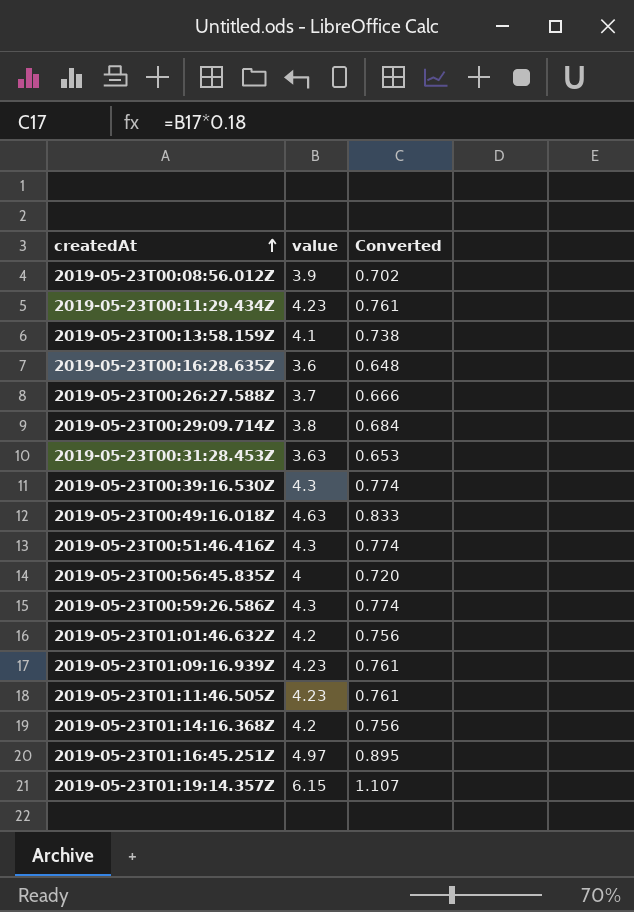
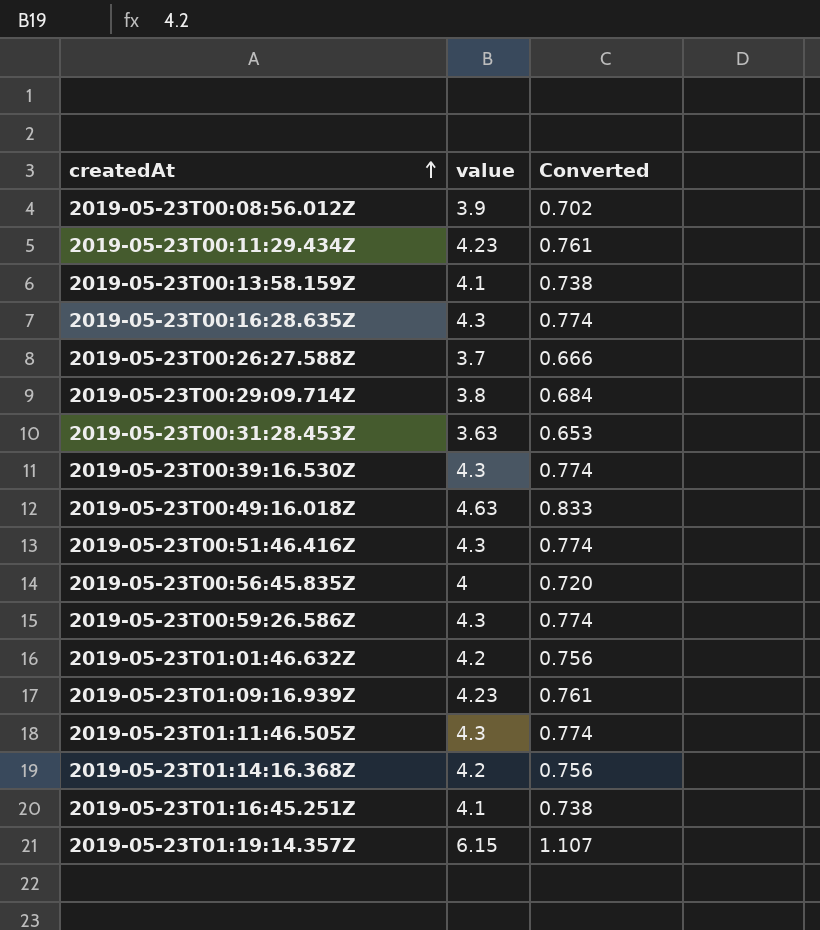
2019-05-23T00:16:28.635Z | value: 3.6 -> 4.3
2019-05-23T00:16:28.635Z | Converted: 0.648 -> 0.774
2019-05-23T01:11:46.505Z | value: 4.23 -> 4.3
2019-05-23T01:11:46.505Z | Converted: 0.761 -> 0.774
2019-05-23T01:16:45.251Z | value: 4.97 -> 4.1
2019-05-23T01:16:45.251Z | Converted: 0.895 -> 0.738

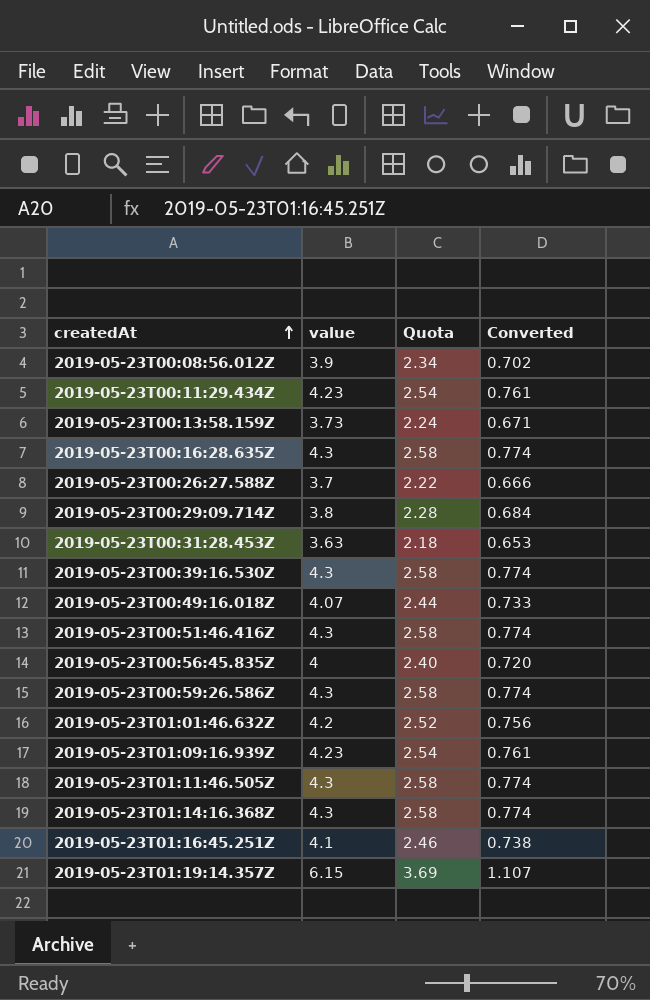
column Quota | formula: none -> [value] * 0.6
2019-05-23T00:13:58.159Z | value: 4.1 -> 3.73
2019-05-23T00:13:58.159Z | Converted: 0.738 -> 0.671
2019-05-23T00:49:16.018Z | value: 4.63 -> 4.07
2019-05-23T00:49:16.018Z | Converted: 0.833 -> 0.733
2019-05-23T01:14:16.368Z | value: 4.2 -> 4.3
2019-05-23T01:14:16.368Z | Converted: 0.756 -> 0.774

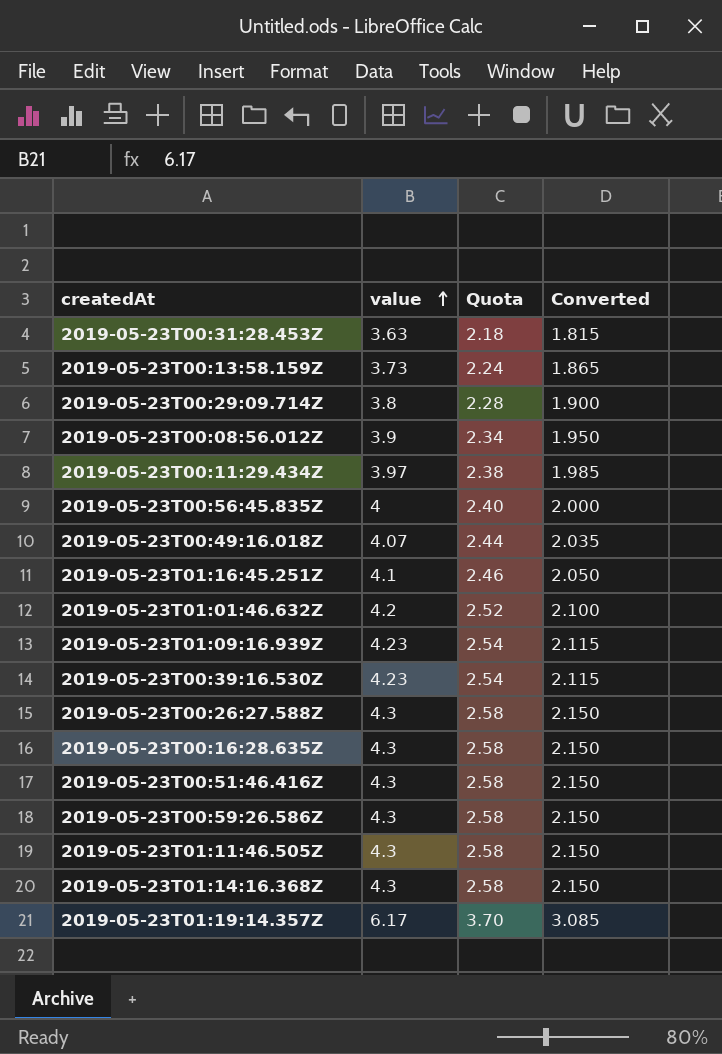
row order: createdAt ascending -> value ascending
column Converted | formula: [value] * 0.18 -> [value] * 0.5
2019-05-23T00:11:29.434Z | value: 4.23 -> 3.97
2019-05-23T00:11:29.434Z | Quota: 2.54 -> 2.38
2019-05-23T00:39:16.530Z | value: 4.3 -> 4.23
2019-05-23T00:39:16.530Z | Quota: 2.58 -> 2.54
2019-05-23T00:26:27.588Z | value: 3.7 -> 4.3
2019-05-23T00:26:27.588Z | Quota: 2.22 -> 2.58
2019-05-23T01:19:14.357Z | value: 6.15 -> 6.17
2019-05-23T01:19:14.357Z | Quota: 3.69 -> 3.70

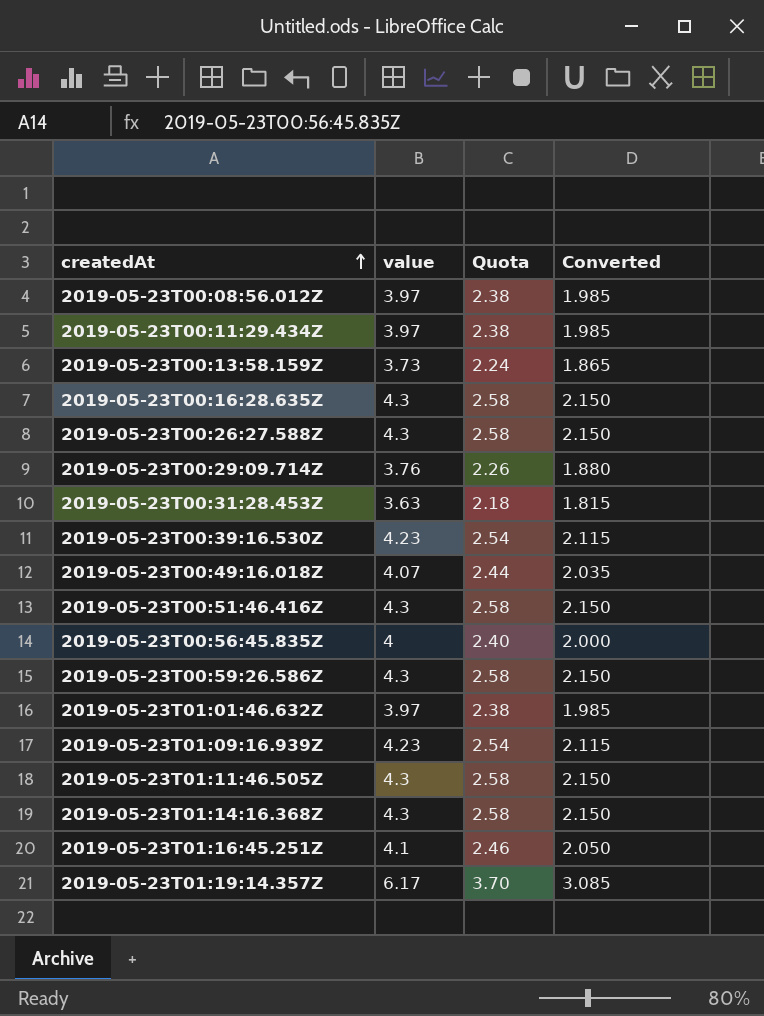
row order: value ascending -> createdAt ascending
2019-05-23T00:08:56.012Z | value: 3.9 -> 3.97
2019-05-23T00:08:56.012Z | Quota: 2.34 -> 2.38
2019-05-23T00:08:56.012Z | Converted: 1.950 -> 1.985
2019-05-23T00:29:09.714Z | value: 3.8 -> 3.76
2019-05-23T00:29:09.714Z | Quota: 2.28 -> 2.26
2019-05-23T00:29:09.714Z | Converted: 1.900 -> 1.880
2019-05-23T01:01:46.632Z | value: 4.2 -> 3.97
2019-05-23T01:01:46.632Z | Quota: 2.52 -> 2.38
2019-05-23T01:01:46.632Z | Converted: 2.100 -> 1.985

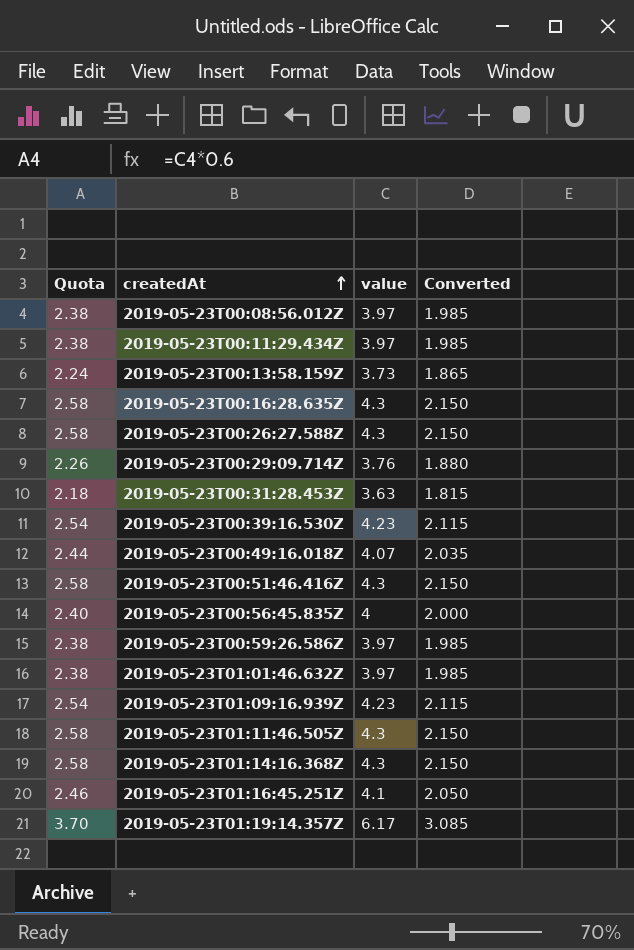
column Quota | position: 3 -> 1
2019-05-23T00:59:26.586Z | Quota: 2.58 -> 2.38
2019-05-23T00:59:26.586Z | value: 4.3 -> 3.97
2019-05-23T00:59:26.586Z | Converted: 2.150 -> 1.985

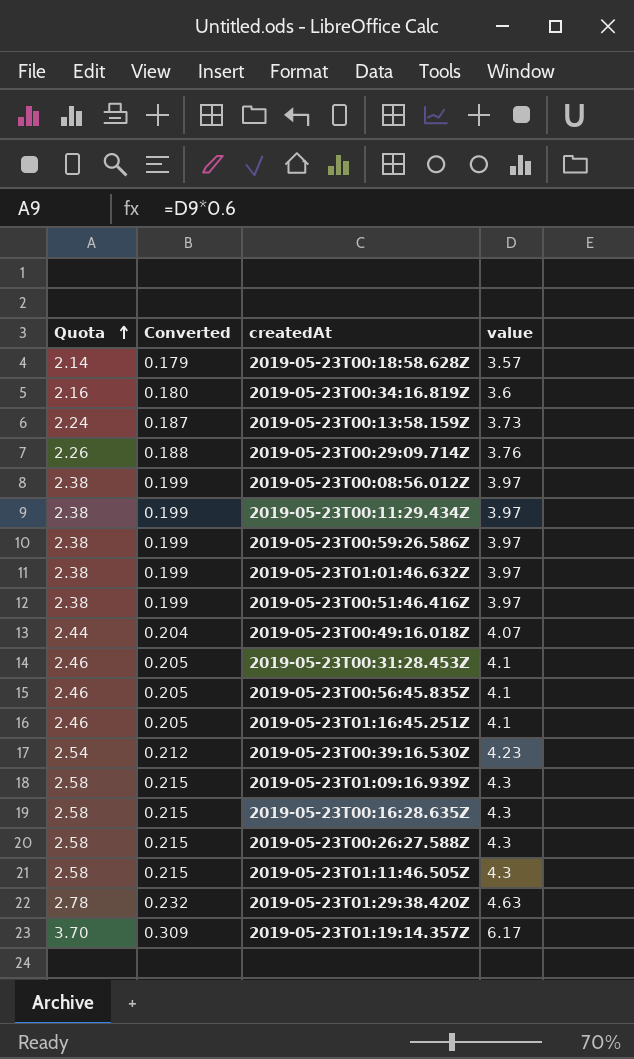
row order: createdAt ascending -> Quota ascending
column Converted | formula: [value] * 0.5 -> [value] * 0.05
column Converted | position: 4 -> 2
row 2019-05-23T01:14:16.368Z: 2.58 | 4.3 | 2.150 -> none
row 2019-05-23T00:18:58.628Z: none -> 2.14 | 0.179 | 3.57
row 2019-05-23T00:34:16.819Z: none -> 2.16 | 0.180 | 3.6
2019-05-23T00:51:46.416Z | Quota: 2.58 -> 2.38
2019-05-23T00:51:46.416Z | value: 4.3 -> 3.97
2019-05-23T00:31:28.453Z | Quota: 2.18 -> 2.46
2019-05-23T00:31:28.453Z | value: 3.63 -> 4.1
2019-05-23T00:56:45.835Z | Quota: 2.40 -> 2.46
2019-05-23T00:56:45.835Z | value: 4 -> 4.1
2019-05-23T01:09:16.939Z | Quota: 2.54 -> 2.58
2019-05-23T01:09:16.939Z | value: 4.23 -> 4.3
row 2019-05-23T01:29:38.420Z: none -> 2.78 | 0.232 | 4.63

